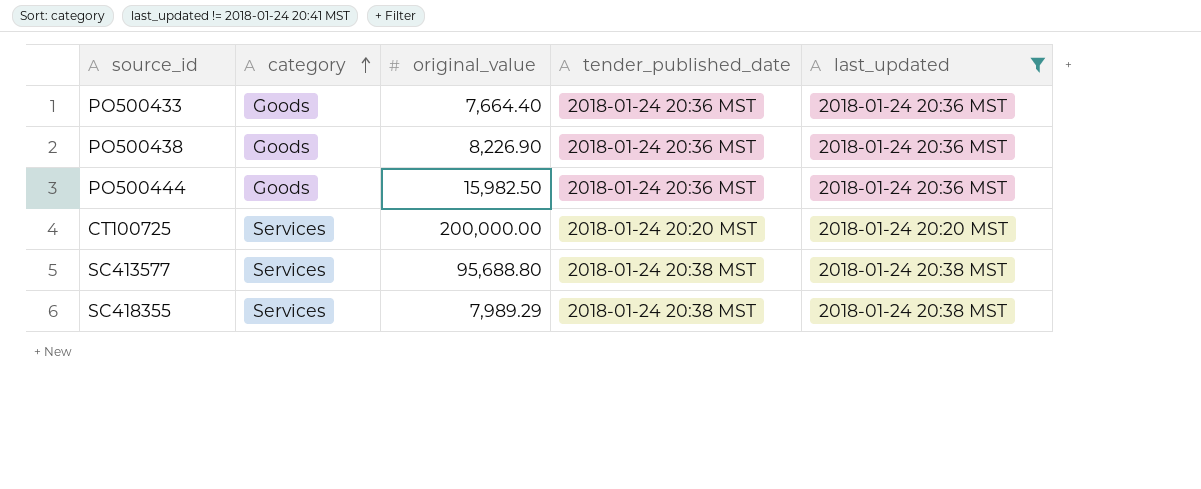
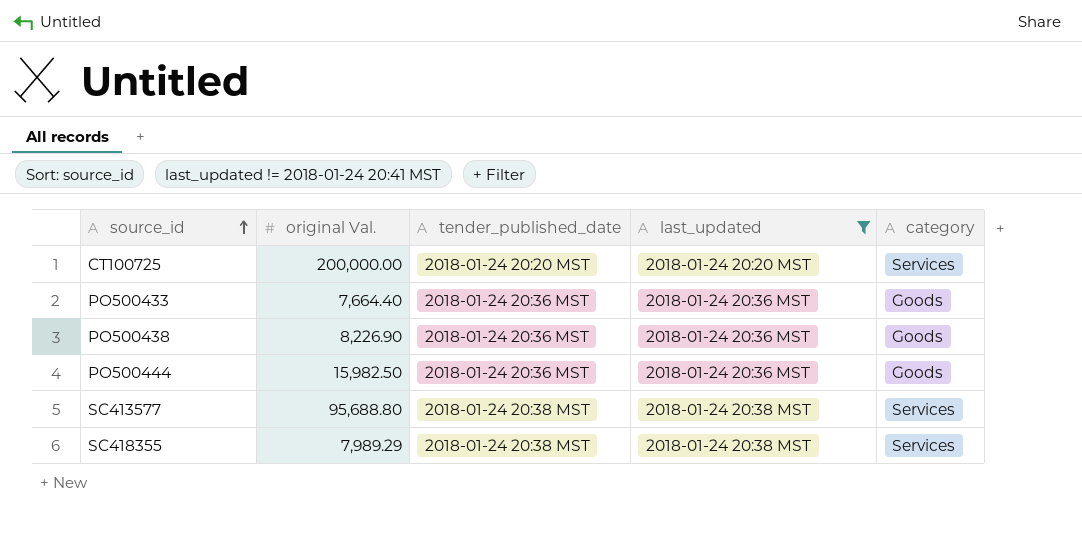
row order: category ascending -> source_id ascending
column name: original_value -> original Val.
column category | position: 2 -> 5

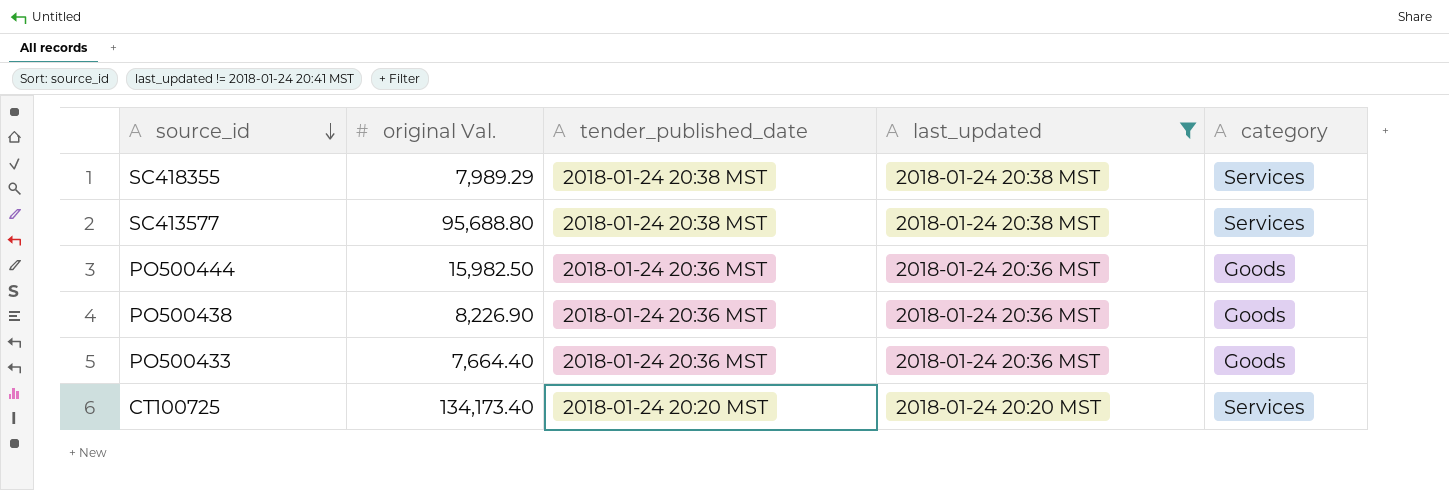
row order: source_id ascending -> source_id descending
CT100725 | original Val.: 200,000.00 -> 134,173.40

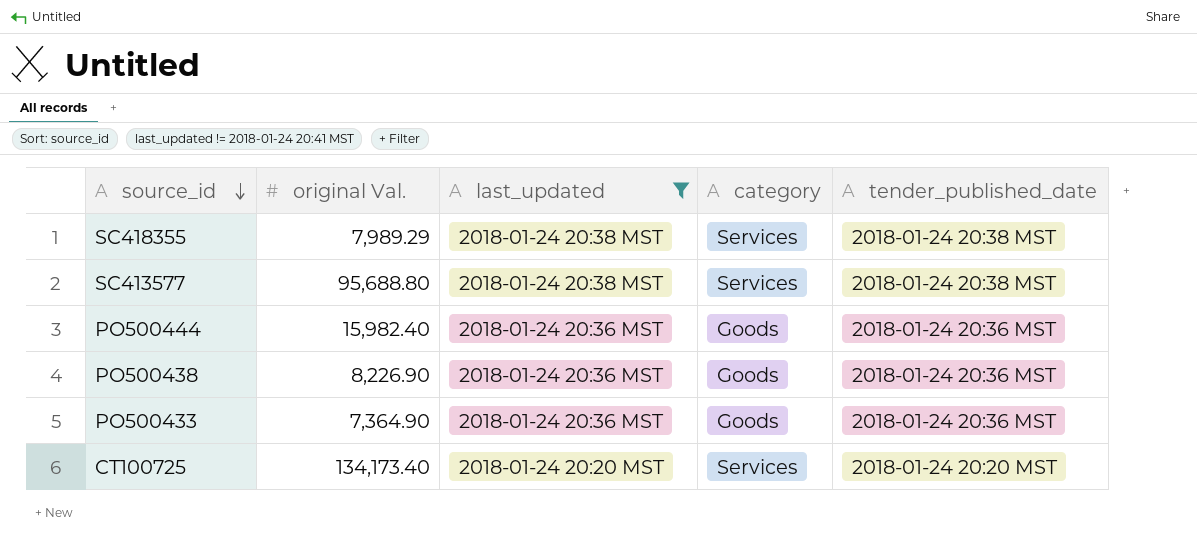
column tender_published_date | position: 3 -> 5
PO500444 | original Val.: 15,982.50 -> 15,982.40
PO500433 | original Val.: 7,664.40 -> 7,364.90

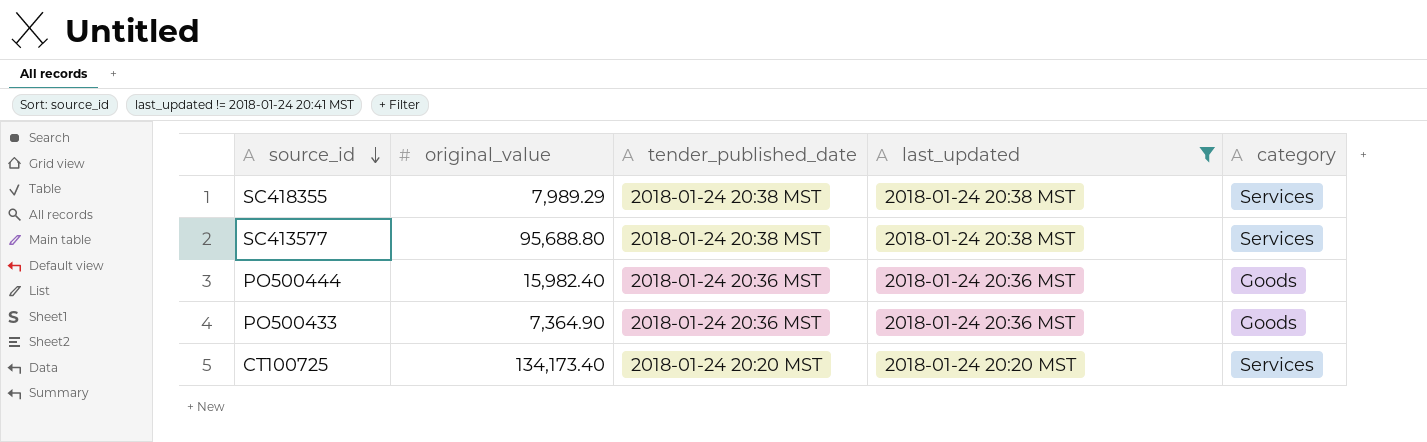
column name: original Val. -> original_value
column tender_published_date | position: 5 -> 3
row PO500438: 8,226.90 | 2018-01-24 20:36 MST | Goods | 2018-01-24 20:36 MST -> none

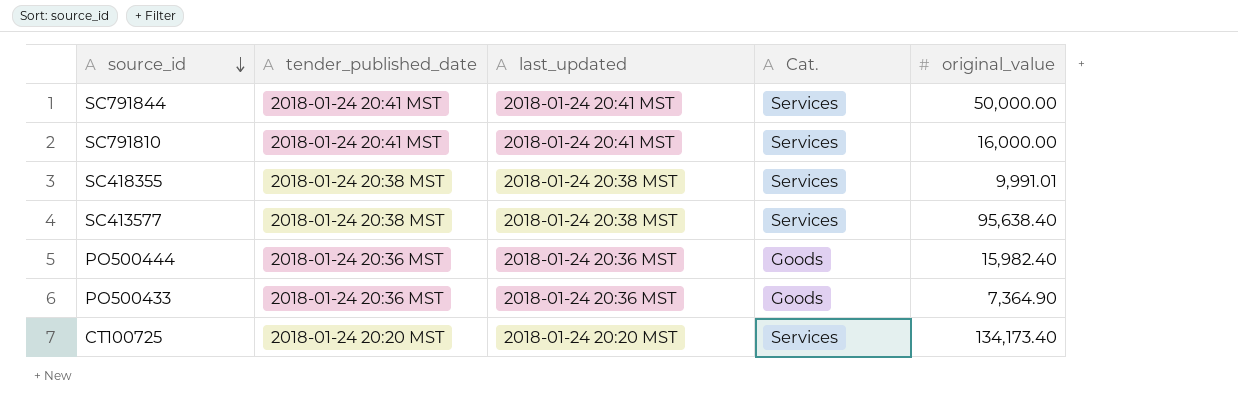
filter: last_updated != 2018-01-24 20:41 MST -> none
column name: category -> Cat.
column original_value | position: 2 -> 5
SC418355 | original_value: 7,989.29 -> 9,991.01
SC413577 | original_value: 95,688.80 -> 95,638.40

